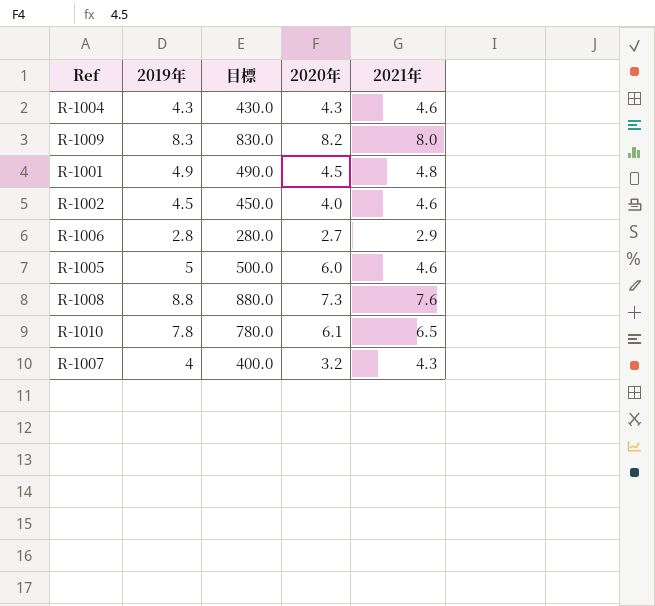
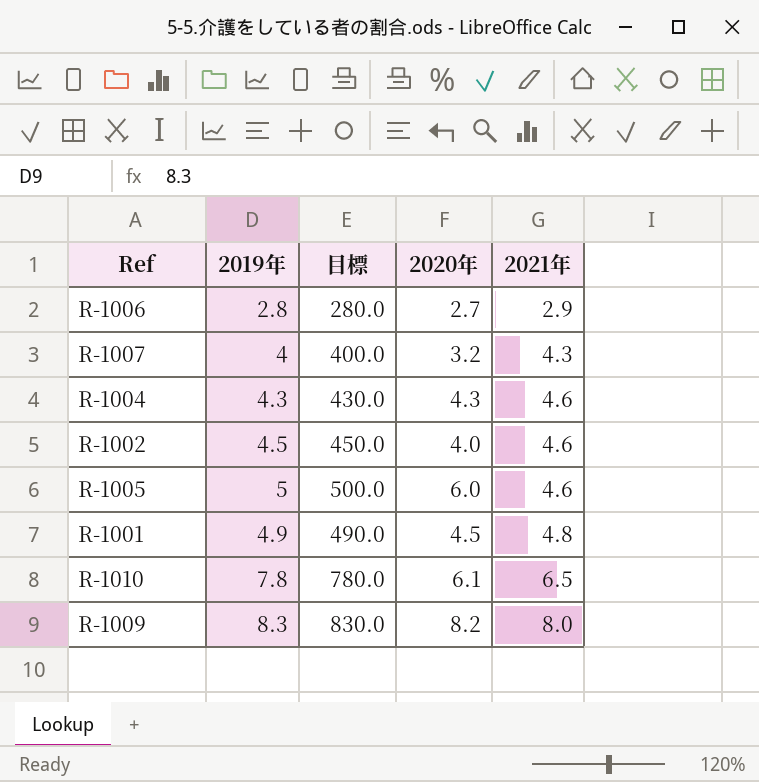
row order: none -> 2021年 ascending
row R-1008: 8.8 | 880.0 | 7.3 | 7.6 -> none

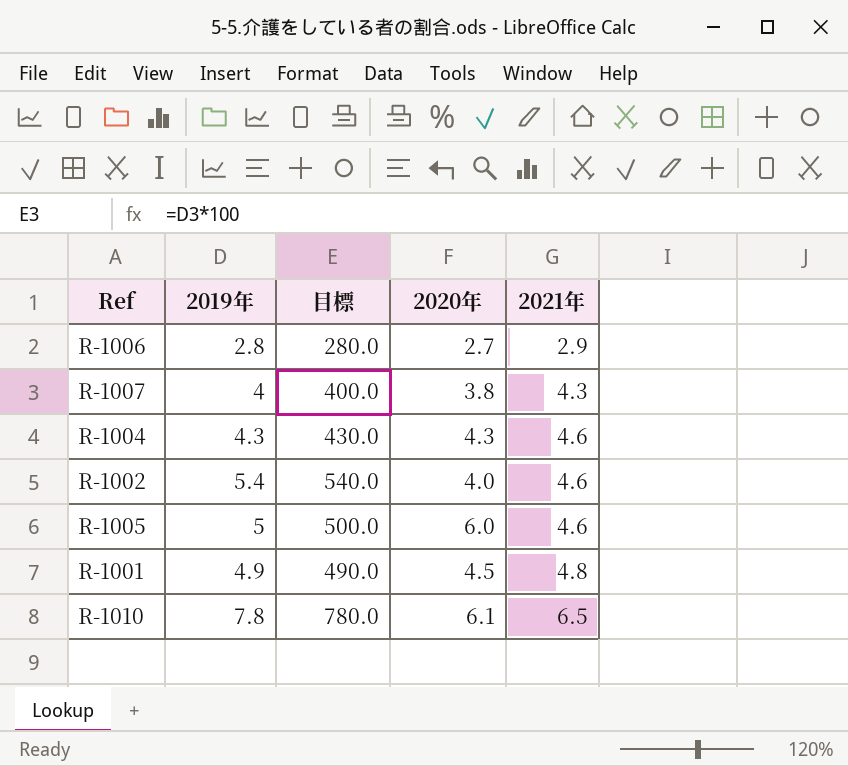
row R-1009: 8.3 | 830.0 | 8.2 | 8.0 -> none
R-1007 | 2020年: 3.2 -> 3.8
R-1002 | 2019年: 4.5 -> 5.4
R-1002 | 目標: 450.0 -> 540.0

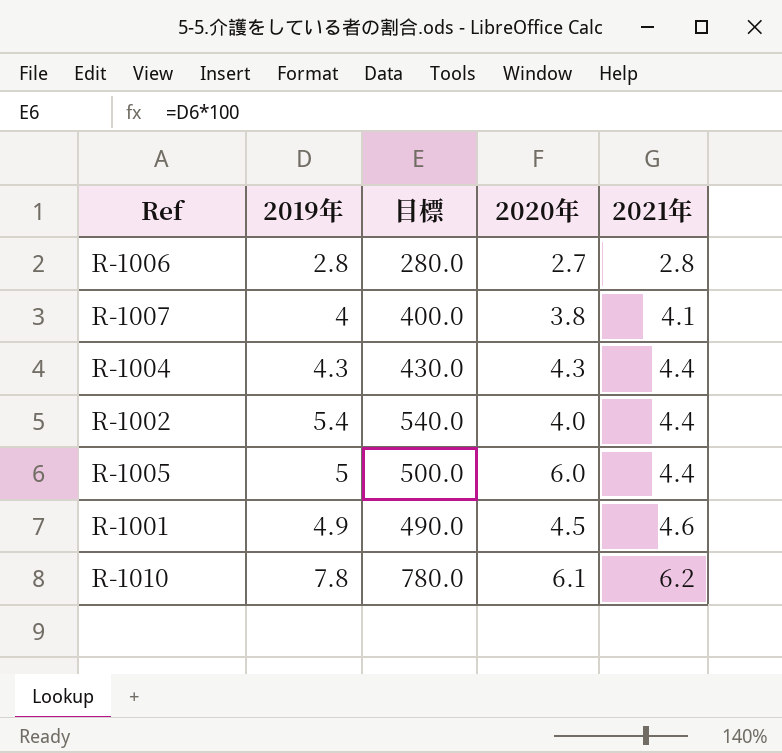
R-1006 | 2021年: 2.9 -> 2.8
R-1007 | 2021年: 4.3 -> 4.1
R-1004 | 2021年: 4.6 -> 4.4
R-1002 | 2021年: 4.6 -> 4.4
R-1005 | 2021年: 4.6 -> 4.4
R-1001 | 2021年: 4.8 -> 4.6
R-1010 | 2021年: 6.5 -> 6.2

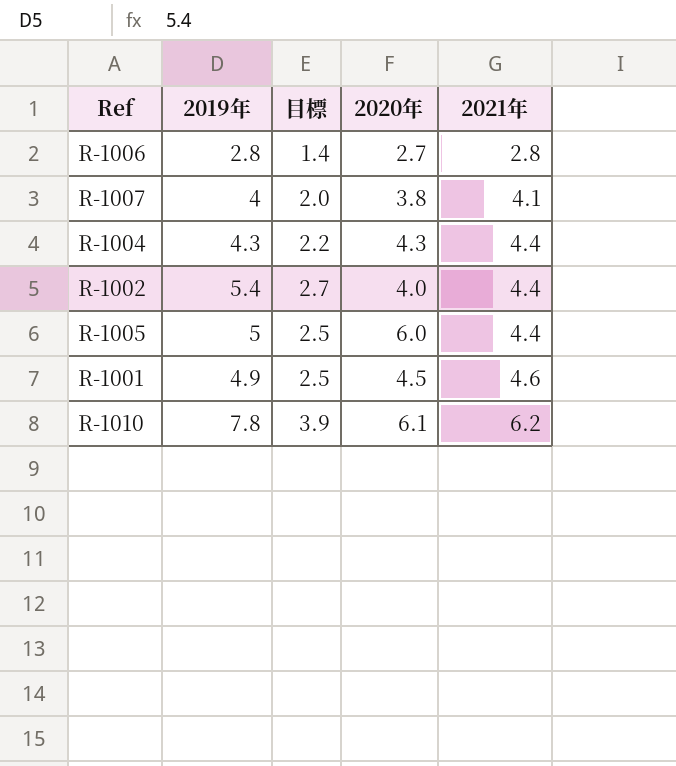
column 目標 | formula: [2019年] * 100 -> [2019年] * 0.5

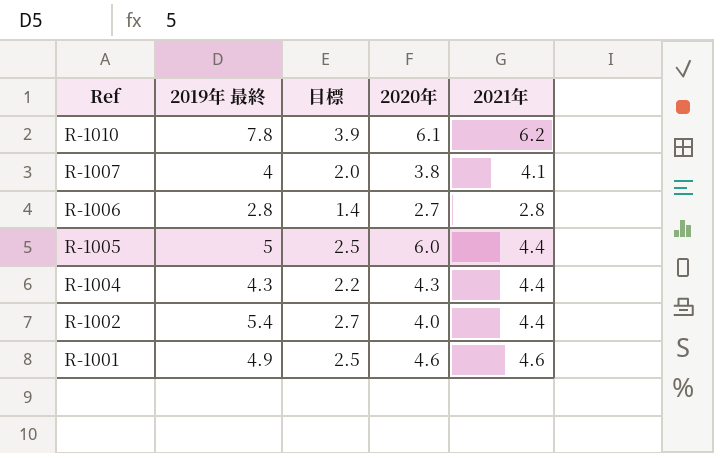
row order: 2021年 ascending -> Ref descending
column name: 2019年 -> 2019年 最終
R-1001 | 2020年: 4.5 -> 4.6

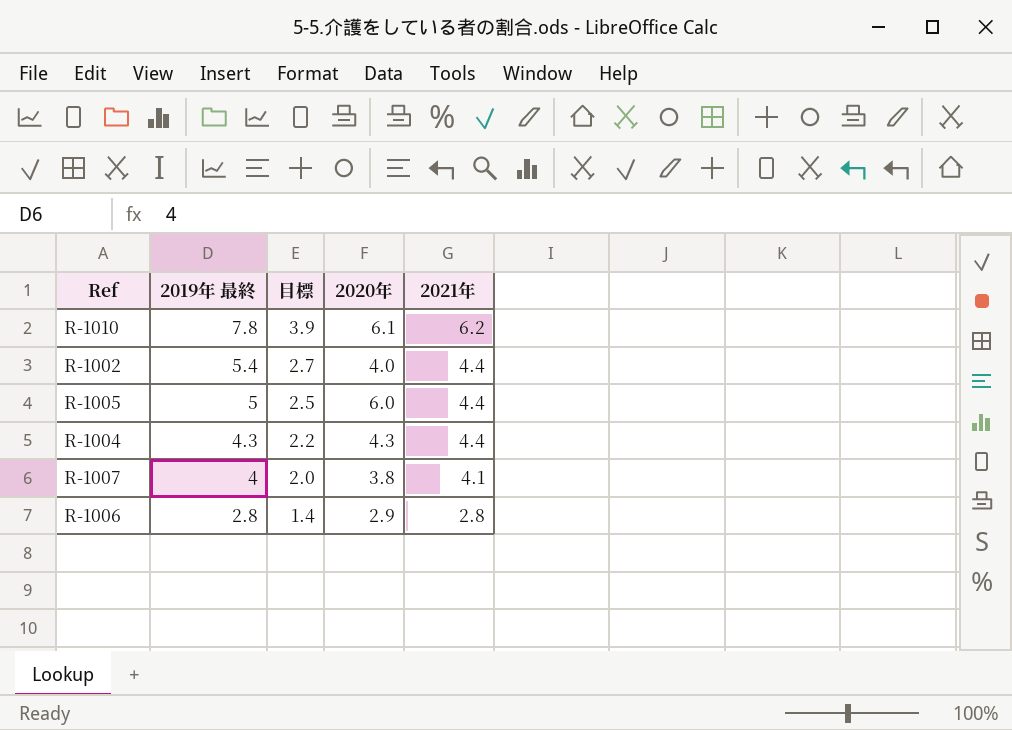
row order: Ref descending -> 2019年 最終 descending
row R-1001: 4.9 | 2.5 | 4.6 | 4.6 -> none
R-1006 | 2020年: 2.7 -> 2.9

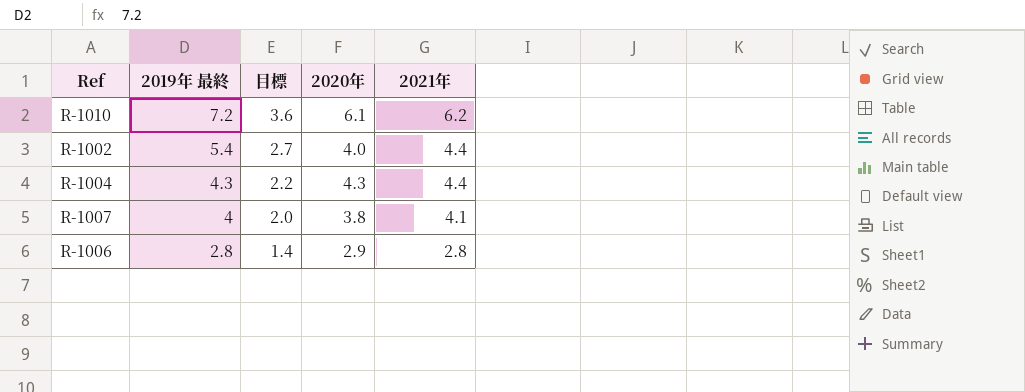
row R-1005: 5 | 2.5 | 6.0 | 4.4 -> none
R-1010 | 2019年 最終: 7.8 -> 7.2
R-1010 | 目標: 3.9 -> 3.6

